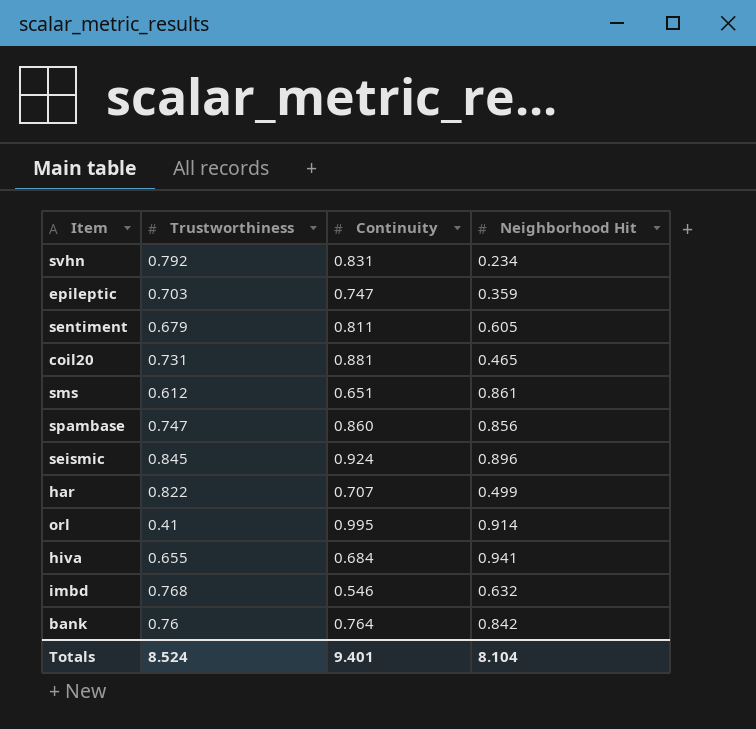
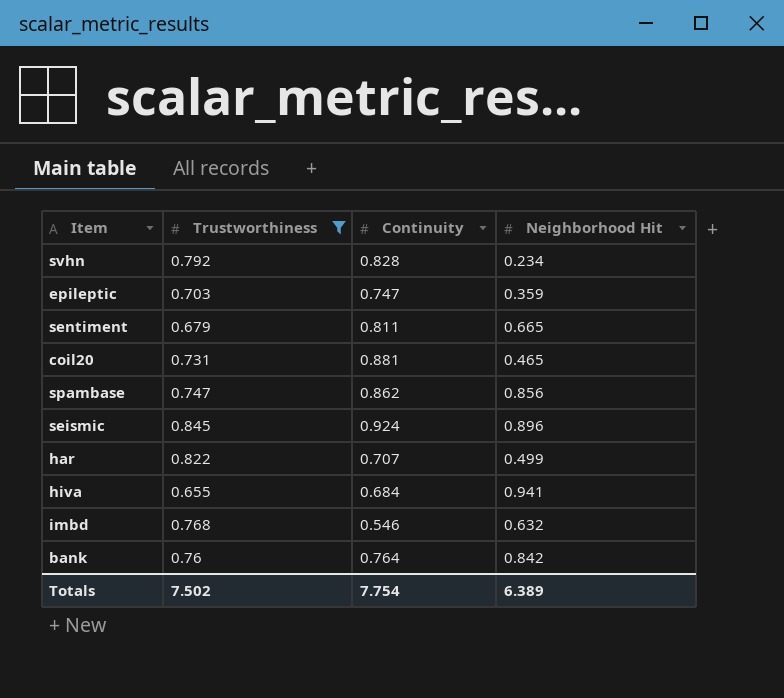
filter: none -> Trustworthiness >= 0.655
svhn | Continuity: 0.831 -> 0.828
sentiment | Neighborhood Hit: 0.605 -> 0.665
spambase | Continuity: 0.860 -> 0.862
Totals | Trustworthiness: 8.524 -> 7.502
Totals | Continuity: 9.401 -> 7.754
Totals | Neighborhood Hit: 8.104 -> 6.389

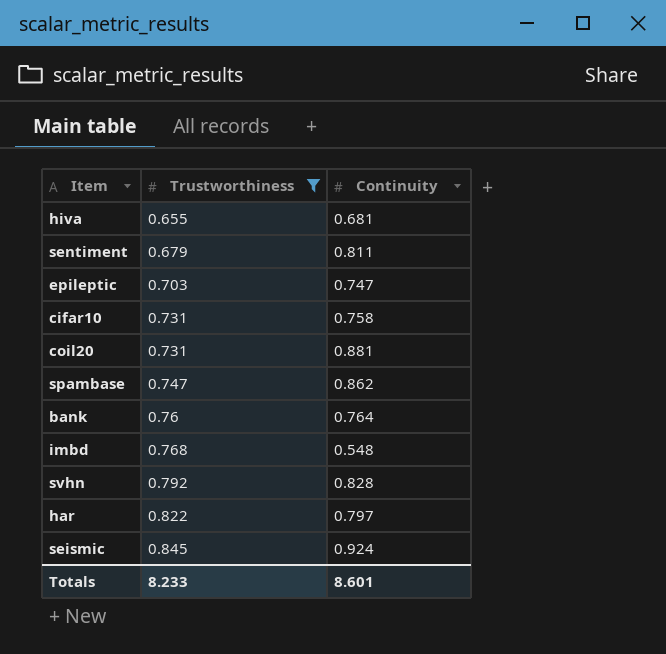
row order: none -> Trustworthiness ascending
column Neighborhood Hit | position: 4 -> none
hiva | Continuity: 0.684 -> 0.681
row cifar10: none -> 0.731 | 0.758
imbd | Continuity: 0.546 -> 0.548
har | Continuity: 0.707 -> 0.797
Totals | Trustworthiness: 7.502 -> 8.233
Totals | Continuity: 7.754 -> 8.601

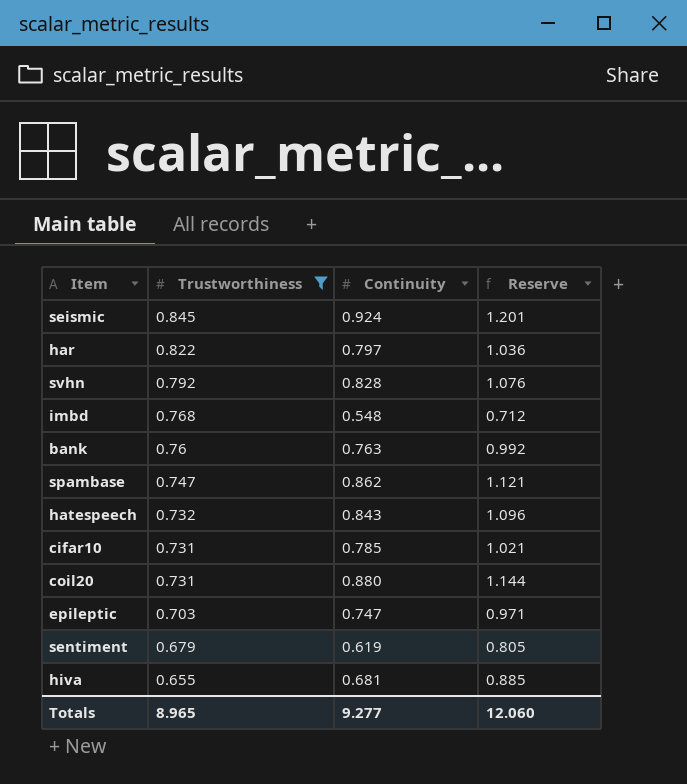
row order: Trustworthiness ascending -> Trustworthiness descending
column Reserve | formula: none -> [Continuity] * 1.3
bank | Continuity: 0.764 -> 0.763
row hatespeech: none -> 0.732 | 0.843 | 1.096
cifar10 | Continuity: 0.758 -> 0.785
coil20 | Continuity: 0.881 -> 0.880
sentiment | Continuity: 0.811 -> 0.619
Totals | Trustworthiness: 8.233 -> 8.965
Totals | Continuity: 8.601 -> 9.277

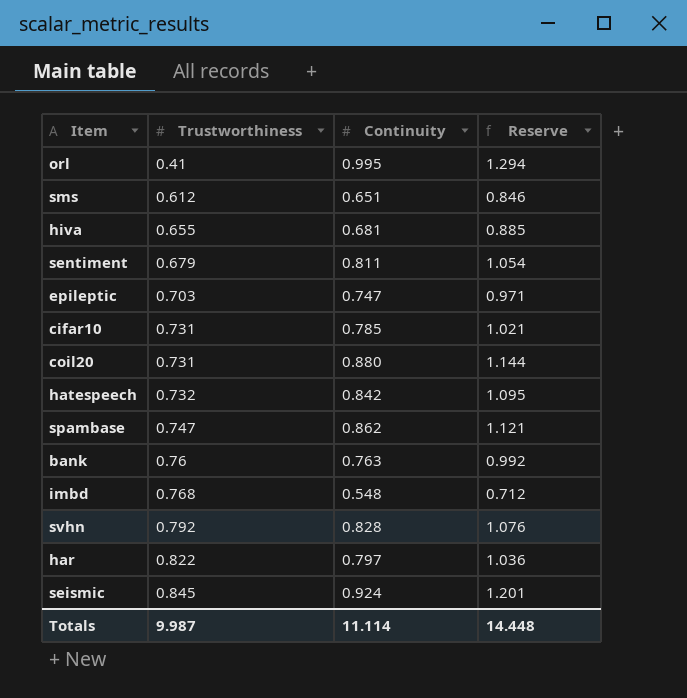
filter: Trustworthiness >= 0.655 -> none
row order: Trustworthiness descending -> Trustworthiness ascending
sentiment | Continuity: 0.619 -> 0.811
sentiment | Reserve: 0.805 -> 1.054
hatespeech | Continuity: 0.843 -> 0.842
hatespeech | Reserve: 1.096 -> 1.095
Totals | Trustworthiness: 8.965 -> 9.987
Totals | Continuity: 9.277 -> 11.114
Totals | Reserve: 12.060 -> 14.448

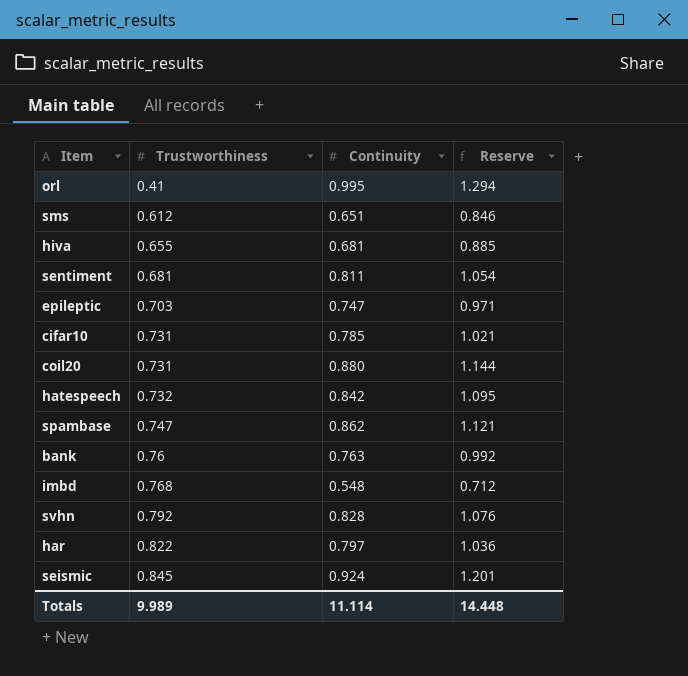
sentiment | Trustworthiness: 0.679 -> 0.681
Totals | Trustworthiness: 9.987 -> 9.989

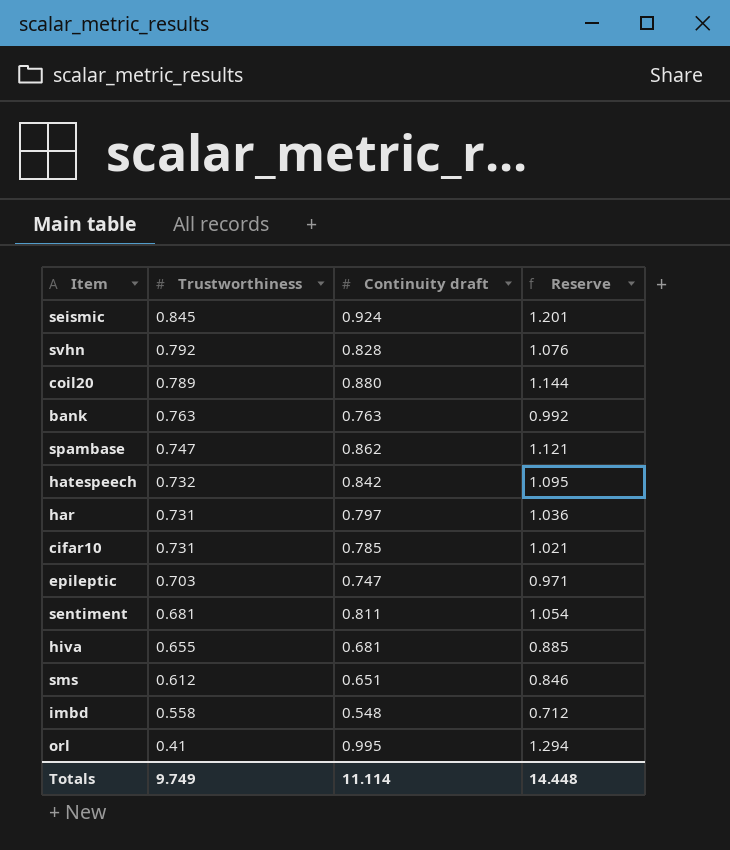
row order: Trustworthiness ascending -> Trustworthiness descending
column name: Continuity -> Continuity draft
coil20 | Trustworthiness: 0.731 -> 0.789
bank | Trustworthiness: 0.76 -> 0.763
har | Trustworthiness: 0.822 -> 0.731
imbd | Trustworthiness: 0.768 -> 0.558
Totals | Trustworthiness: 9.989 -> 9.749

